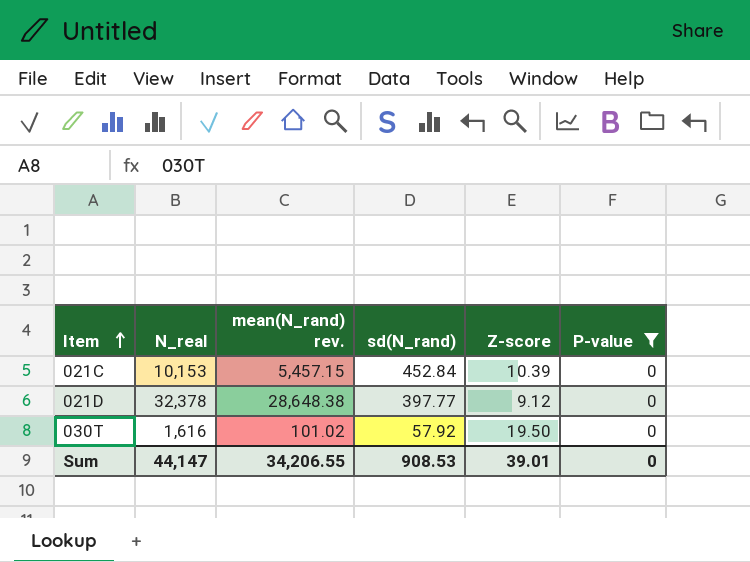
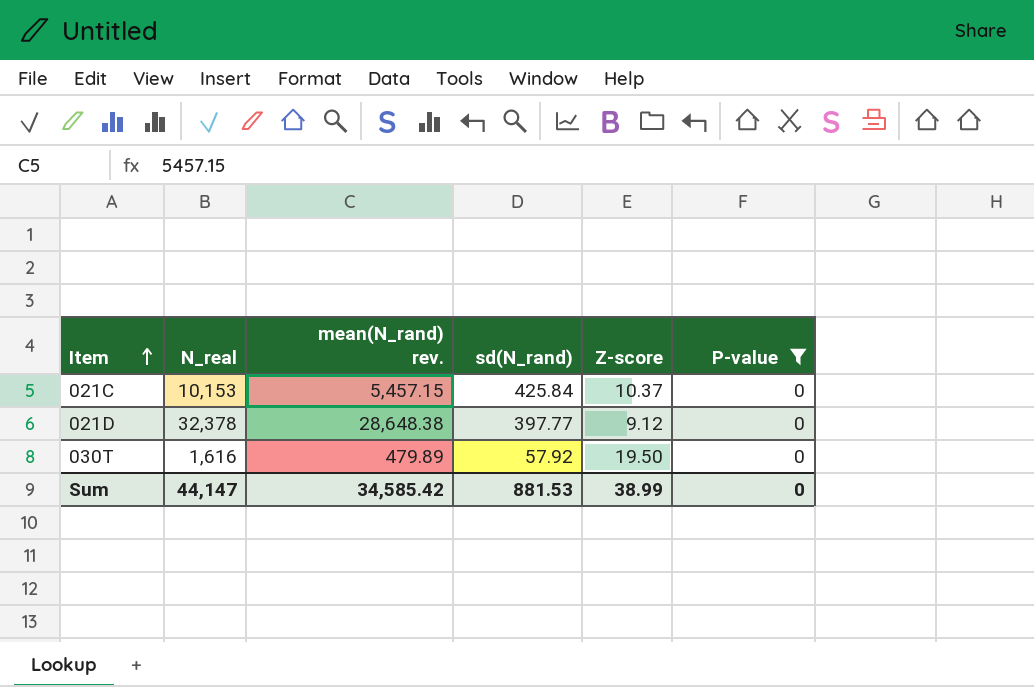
021C | sd(N_rand): 452.84 -> 425.84
021C | Z-score: 10.39 -> 10.37
030T | mean(N_rand) rev.: 101.02 -> 479.89
Sum | mean(N_rand) rev.: 34,206.55 -> 34,585.42
Sum | sd(N_rand): 908.53 -> 881.53
Sum | Z-score: 39.01 -> 38.99

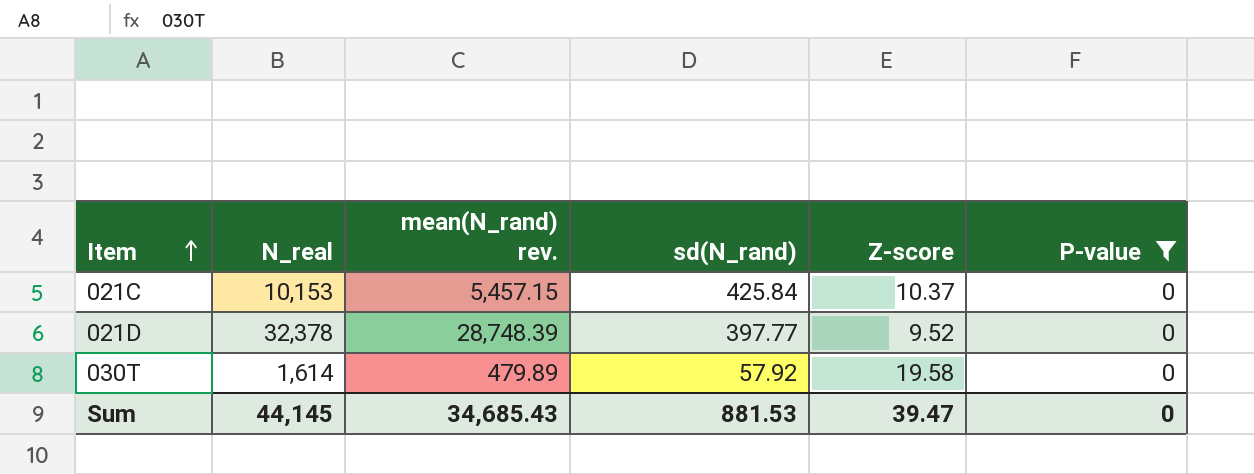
021D | mean(N_rand) rev.: 28,648.38 -> 28,748.39
021D | Z-score: 9.12 -> 9.52
030T | N_real: 1,616 -> 1,614
030T | Z-score: 19.50 -> 19.58
Sum | N_real: 44,147 -> 44,145
Sum | mean(N_rand) rev.: 34,585.42 -> 34,685.43
Sum | Z-score: 38.99 -> 39.47

